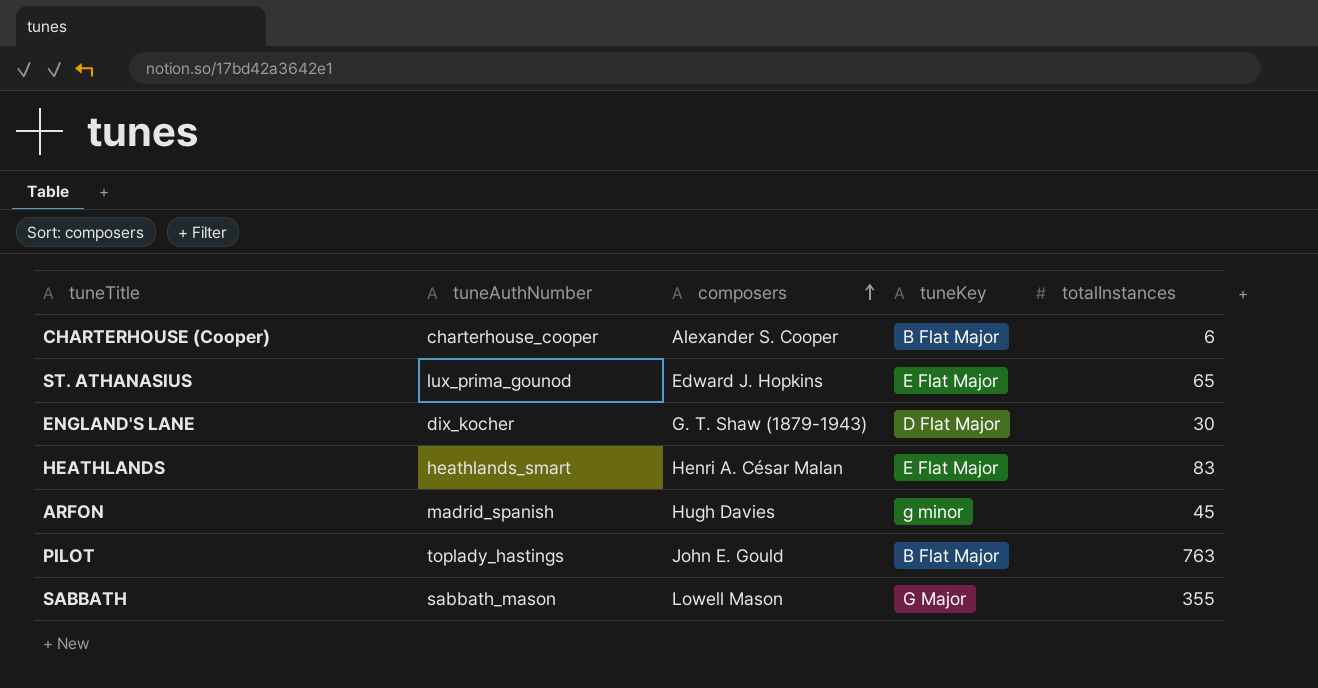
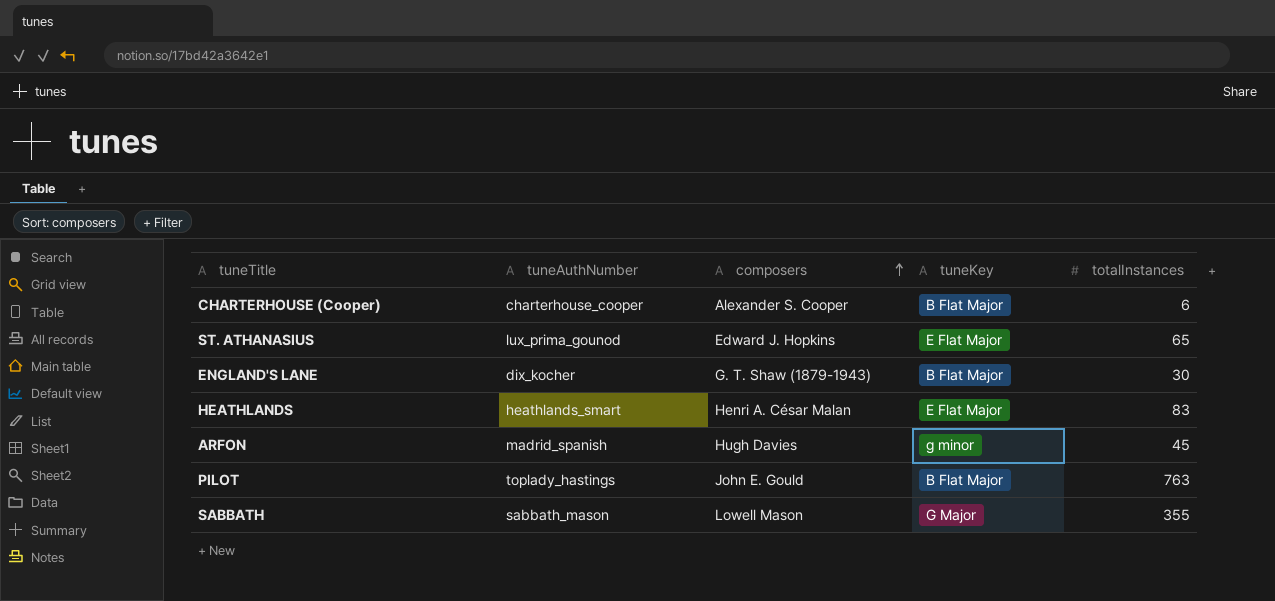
ENGLAND'S LANE | tuneKey: D Flat Major -> B Flat Major

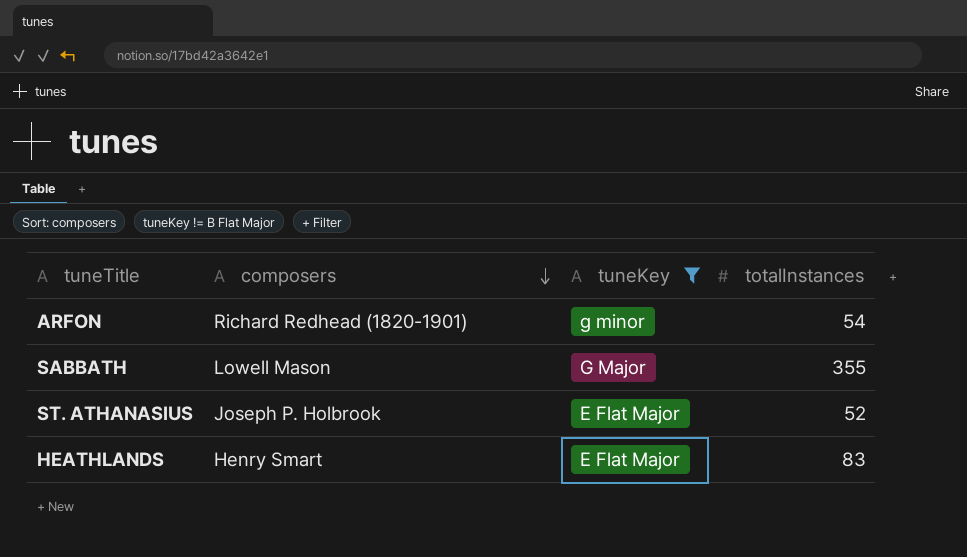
filter: none -> tuneKey != B Flat Major
row order: composers ascending -> composers descending
column tuneAuthNumber | position: 2 -> none
ARFON | composers: Hugh Davies -> Richard Redhead (1820-1901)
ARFON | totalInstances: 45 -> 54
ST. ATHANASIUS | composers: Edward J. Hopkins -> Joseph P. Holbrook
ST. ATHANASIUS | totalInstances: 65 -> 52
HEATHLANDS | composers: Henri A. César Malan -> Henry Smart

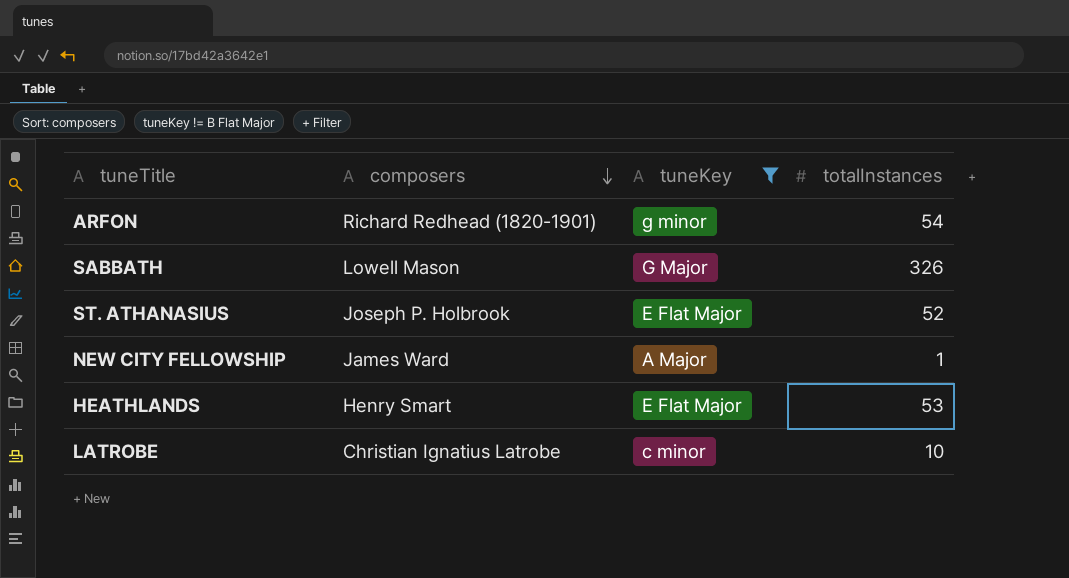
SABBATH | totalInstances: 355 -> 326
row NEW CITY FELLOWSHIP: none -> James Ward | A Major | 1
HEATHLANDS | totalInstances: 83 -> 53
row LATROBE: none -> Christian Ignatius Latrobe | c minor | 10

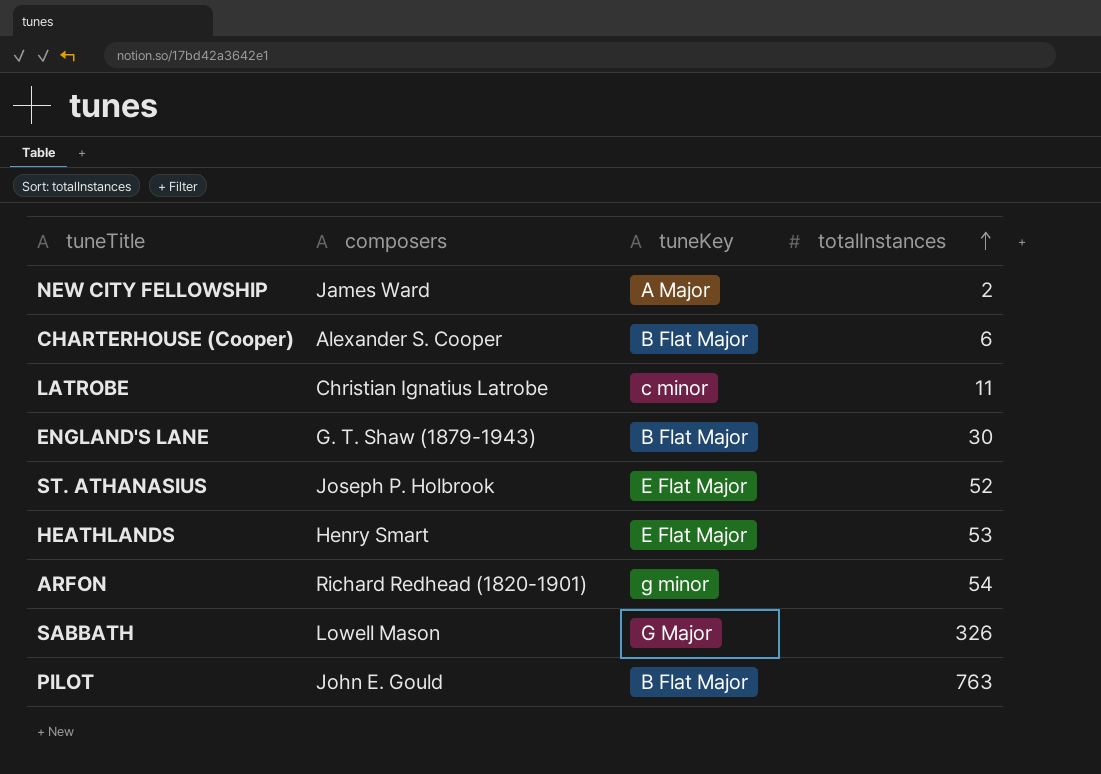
filter: tuneKey != B Flat Major -> none
row order: composers descending -> totalInstances ascending
NEW CITY FELLOWSHIP | totalInstances: 1 -> 2
LATROBE | totalInstances: 10 -> 11

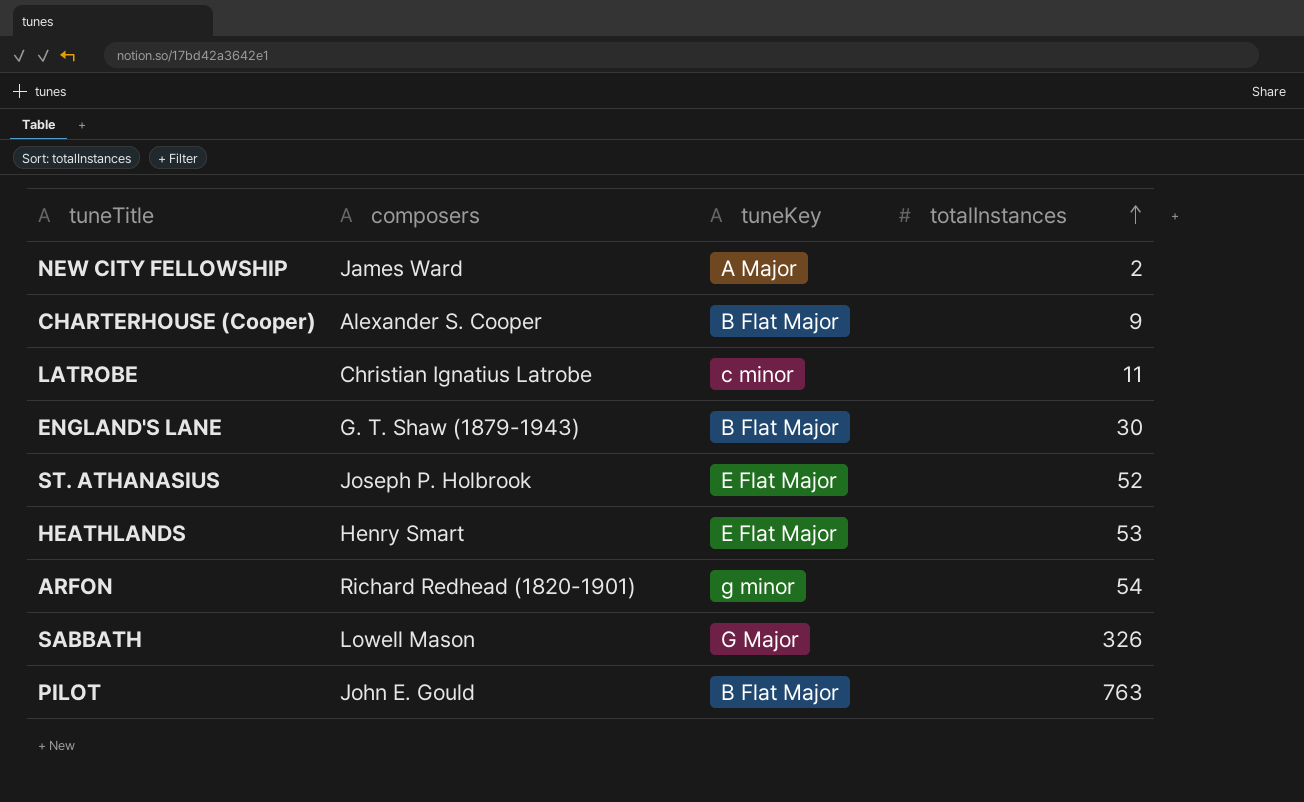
CHARTERHOUSE (Cooper) | totalInstances: 6 -> 9

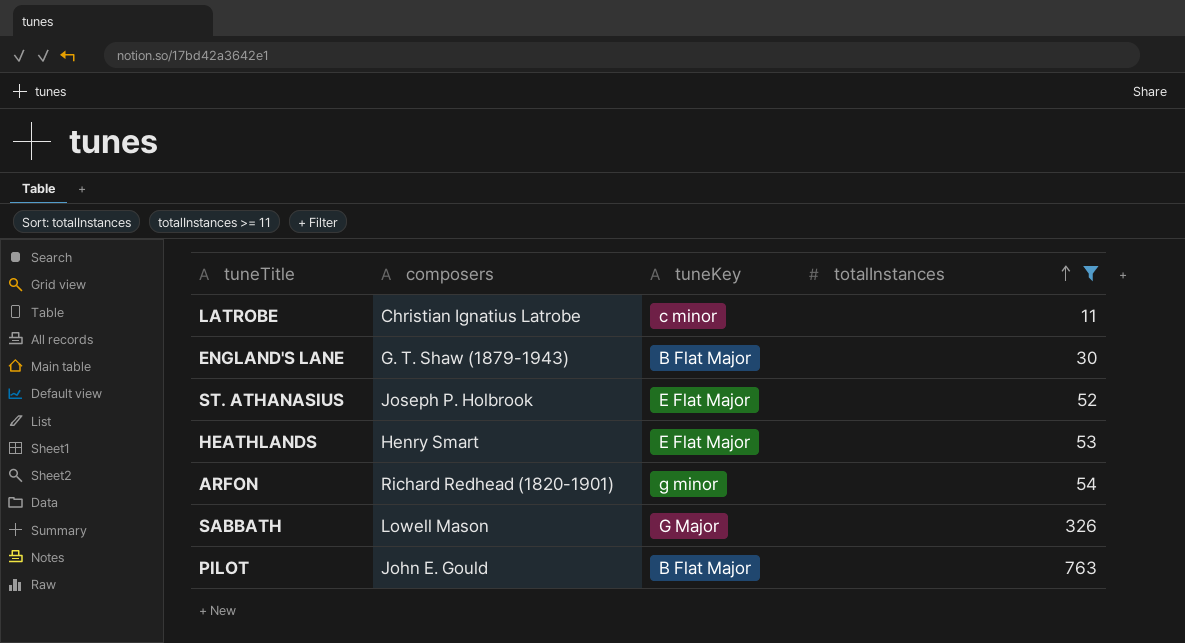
filter: none -> totalInstances >= 11

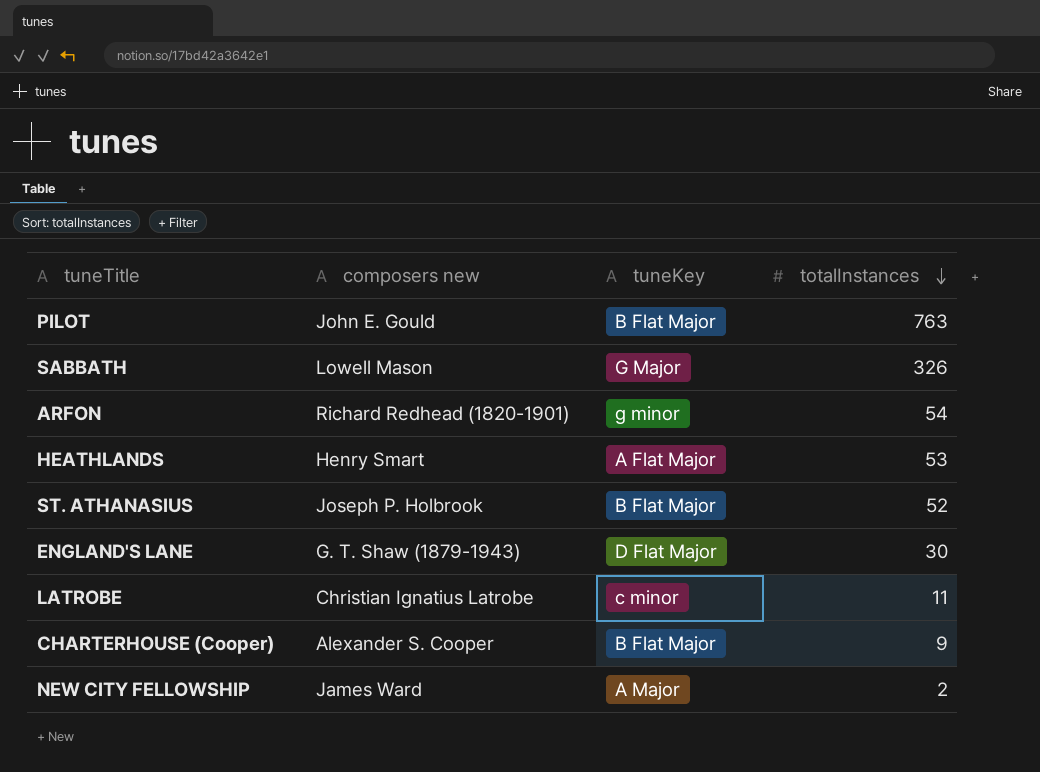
filter: totalInstances >= 11 -> none
row order: totalInstances ascending -> totalInstances descending
column name: composers -> composers new
HEATHLANDS | tuneKey: E Flat Major -> A Flat Major
ST. ATHANASIUS | tuneKey: E Flat Major -> B Flat Major
ENGLAND'S LANE | tuneKey: B Flat Major -> D Flat Major

